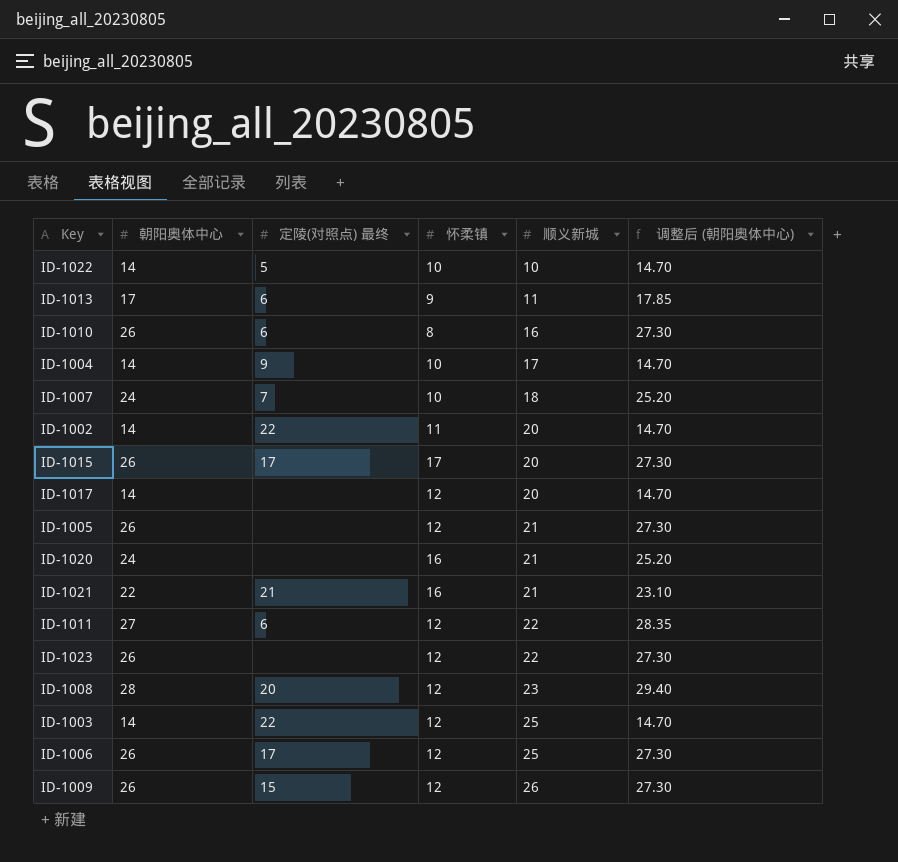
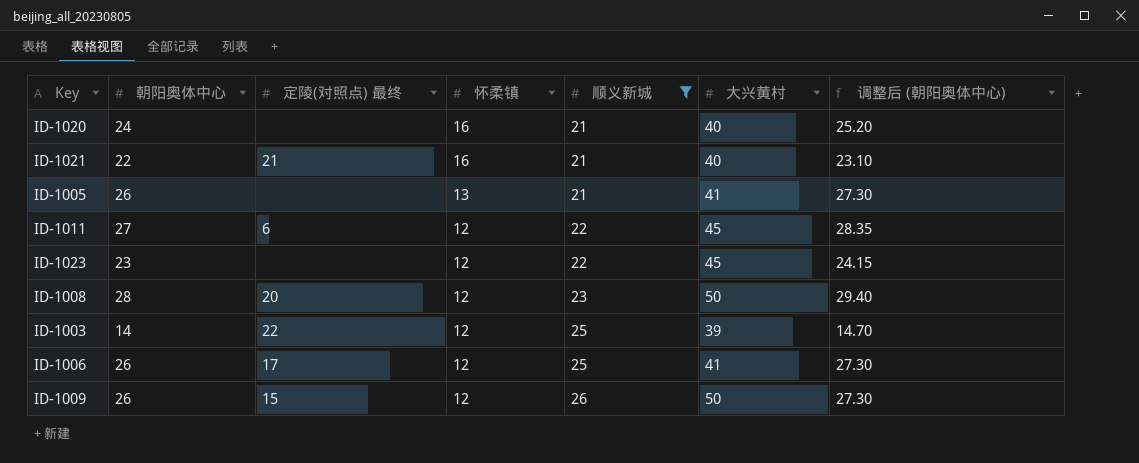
filter: none -> 顺义新城 >= 21
row order: 顺义新城 ascending -> 怀柔镇 descending
column 大兴黄村 | position: none -> 6
ID-1005 | 怀柔镇: 12 -> 13
ID-1023 | 朝阳奥体中心: 26 -> 23
ID-1023 | 调整后 (朝阳奥体中心): 27.30 -> 24.15

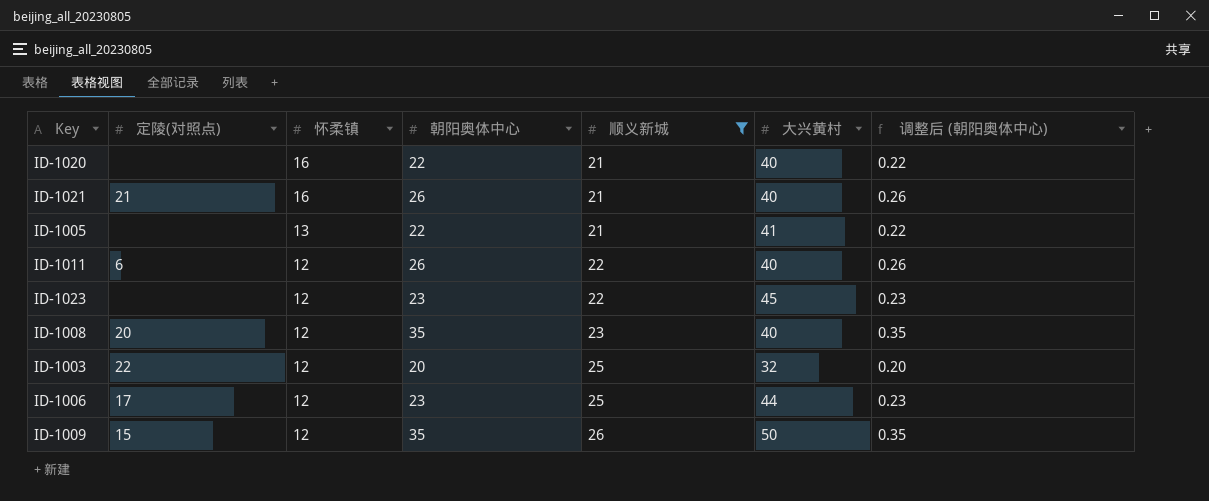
column name: 定陵(对照点) 最终 -> 定陵(对照点)
column 朝阳奥体中心 | position: 2 -> 4
column 调整后 (朝阳奥体中心) | formula: [朝阳奥体中心] * 1.05 -> [朝阳奥体中心] * 0.01
ID-1020 | 朝阳奥体中心: 24 -> 22
ID-1021 | 朝阳奥体中心: 22 -> 26
ID-1005 | 朝阳奥体中心: 26 -> 22
ID-1011 | 朝阳奥体中心: 27 -> 26
ID-1011 | 大兴黄村: 45 -> 40
ID-1008 | 朝阳奥体中心: 28 -> 35
ID-1008 | 大兴黄村: 50 -> 40
ID-1003 | 朝阳奥体中心: 14 -> 20
ID-1003 | 大兴黄村: 39 -> 32
ID-1006 | 朝阳奥体中心: 26 -> 23
ID-1006 | 大兴黄村: 41 -> 44
ID-1009 | 朝阳奥体中心: 26 -> 35

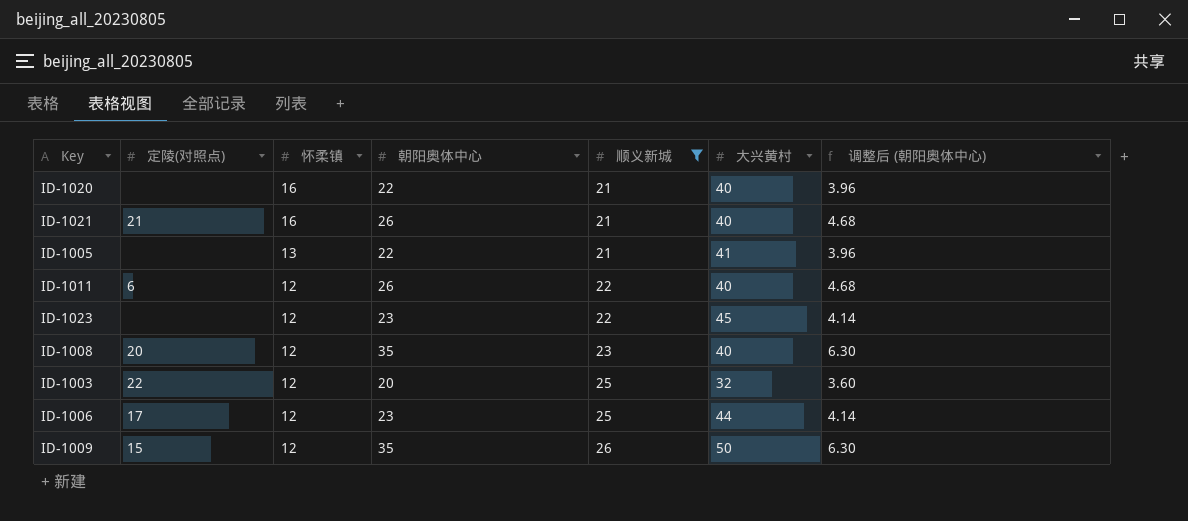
column 调整后 (朝阳奥体中心) | formula: [朝阳奥体中心] * 0.01 -> [朝阳奥体中心] * 0.18

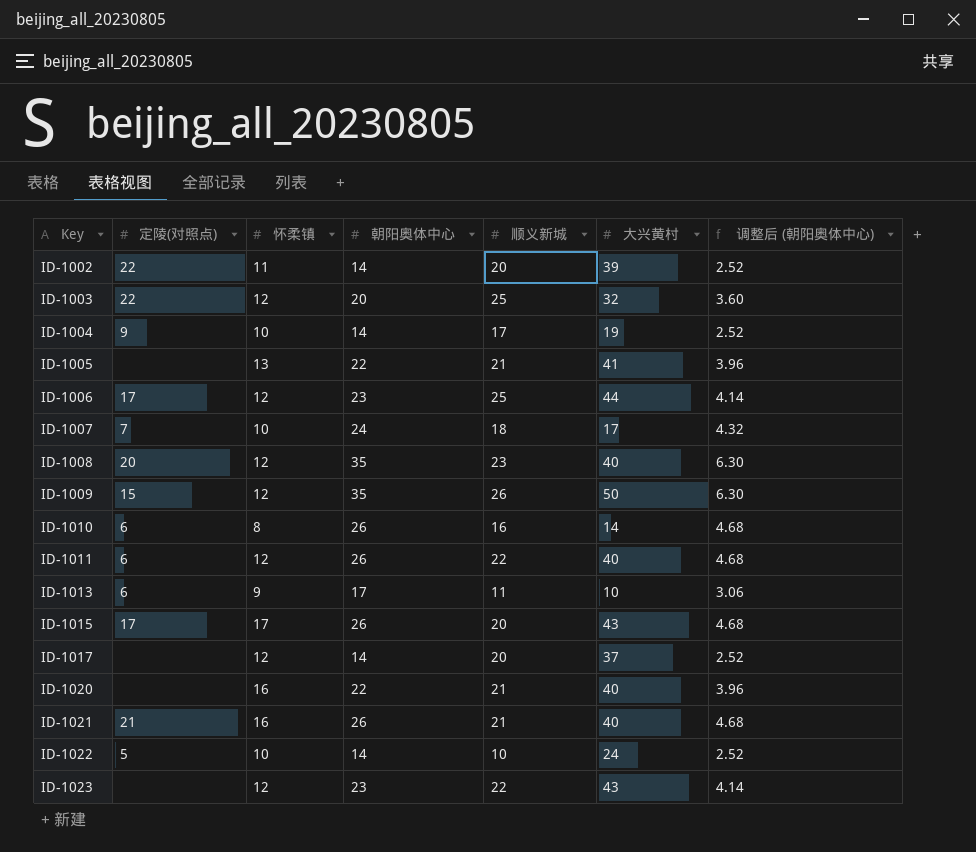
filter: 顺义新城 >= 21 -> none
row order: 怀柔镇 descending -> Key ascending
ID-1023 | 大兴黄村: 45 -> 43

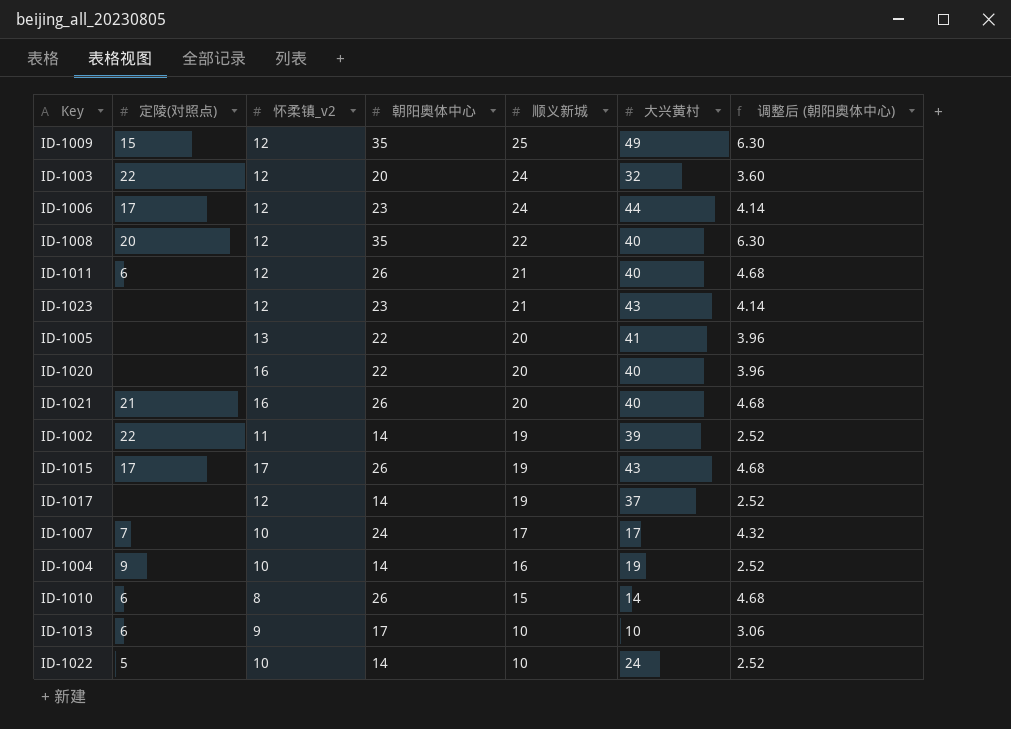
row order: Key ascending -> 顺义新城 descending
column name: 怀柔镇 -> 怀柔镇_v2
ID-1009 | 顺义新城: 26 -> 25
ID-1009 | 大兴黄村: 50 -> 49
ID-1003 | 顺义新城: 25 -> 24
ID-1006 | 顺义新城: 25 -> 24
ID-1008 | 顺义新城: 23 -> 22
ID-1011 | 顺义新城: 22 -> 21
ID-1023 | 顺义新城: 22 -> 21
ID-1005 | 顺义新城: 21 -> 20
ID-1020 | 顺义新城: 21 -> 20
ID-1021 | 顺义新城: 21 -> 20
ID-1002 | 顺义新城: 20 -> 19
ID-1015 | 顺义新城: 20 -> 19
ID-1017 | 顺义新城: 20 -> 19
ID-1007 | 顺义新城: 18 -> 17
ID-1004 | 顺义新城: 17 -> 16
ID-1010 | 顺义新城: 16 -> 15
ID-1013 | 顺义新城: 11 -> 10

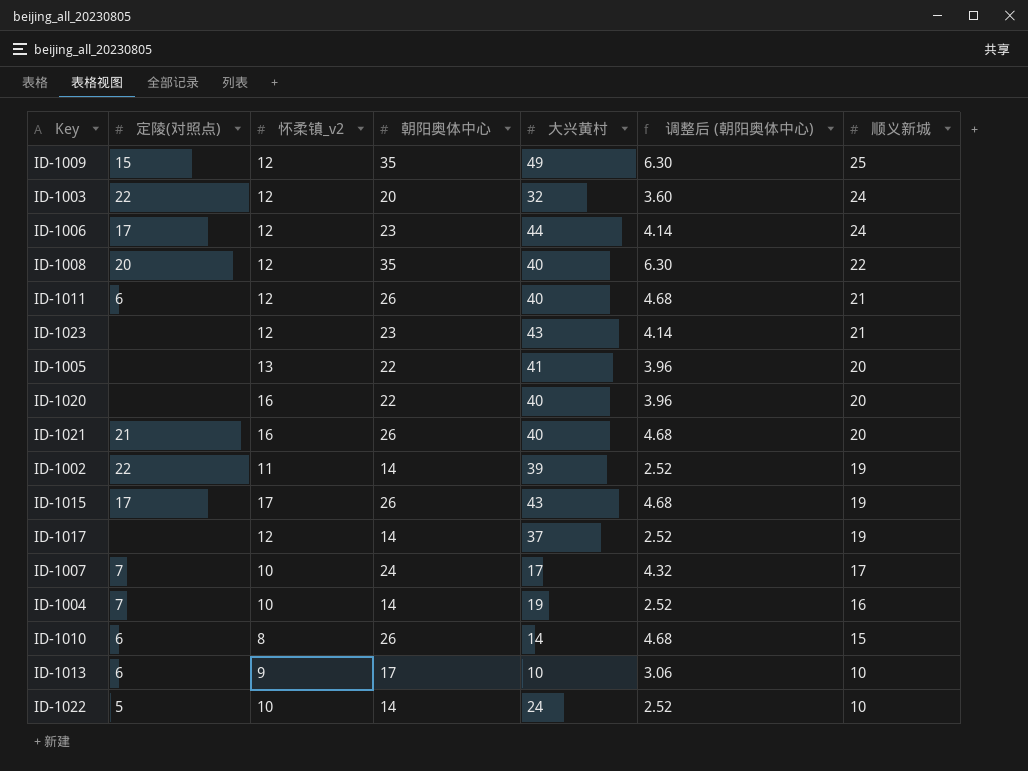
column 顺义新城 | position: 5 -> 7
ID-1004 | 定陵(对照点): 9 -> 7

